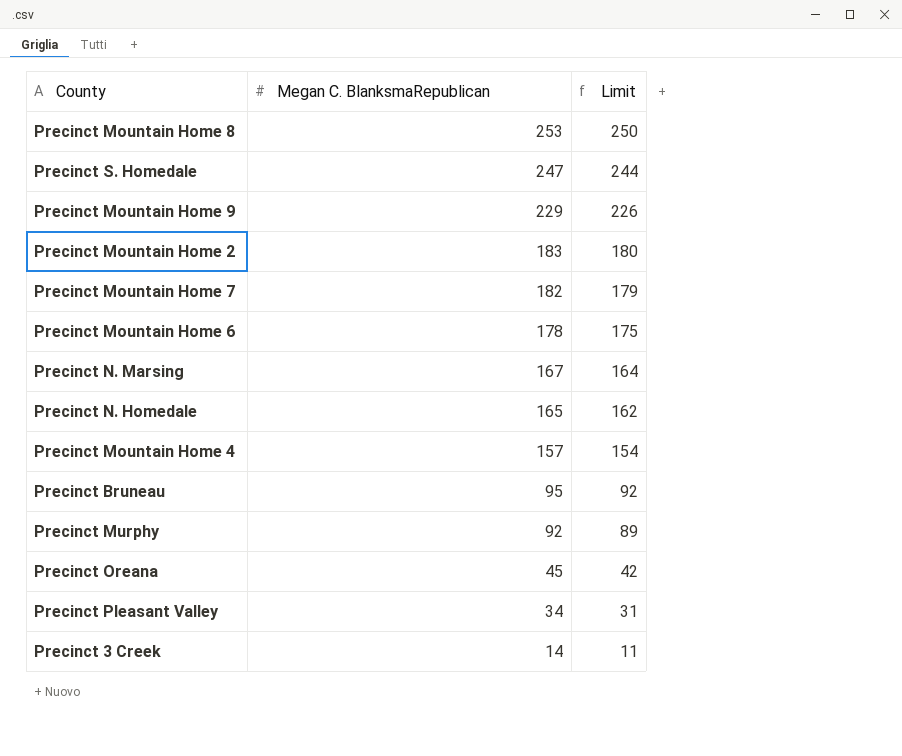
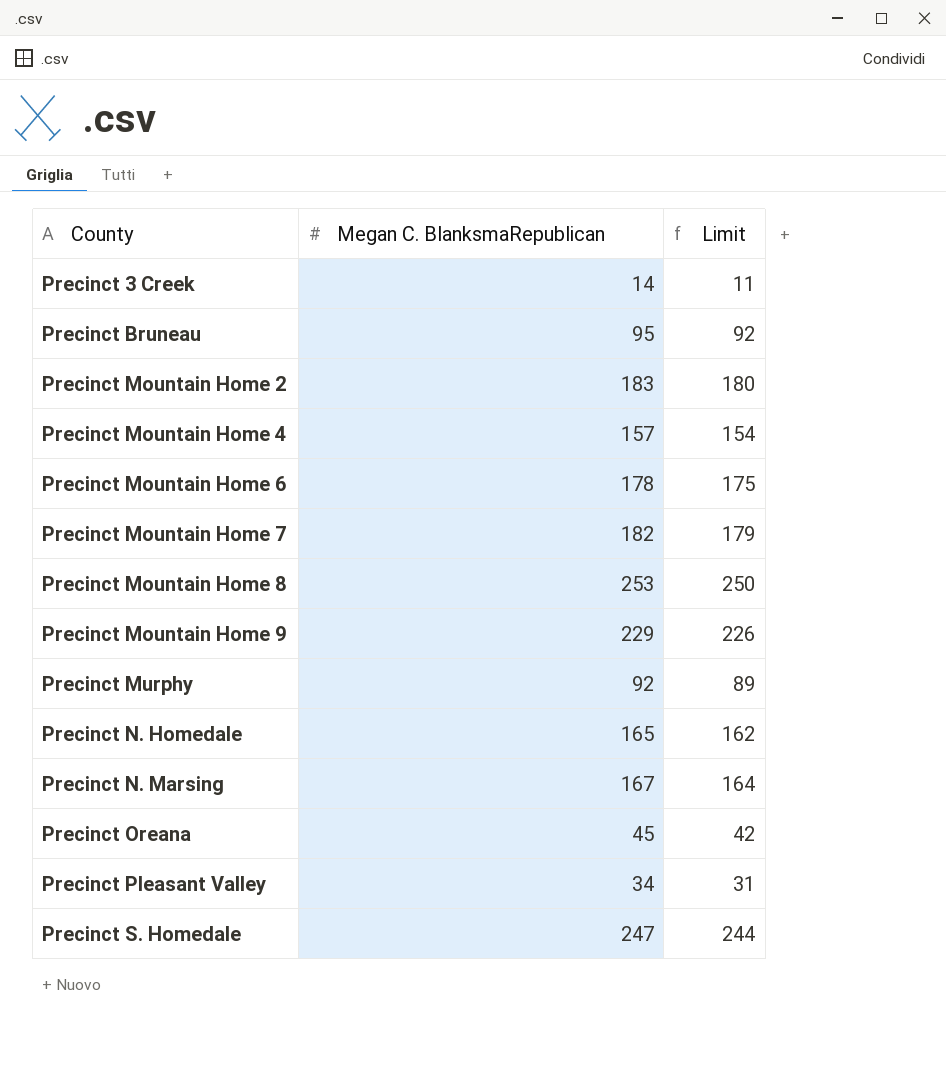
row order: Megan C. BlanksmaRepublican descending -> County ascending

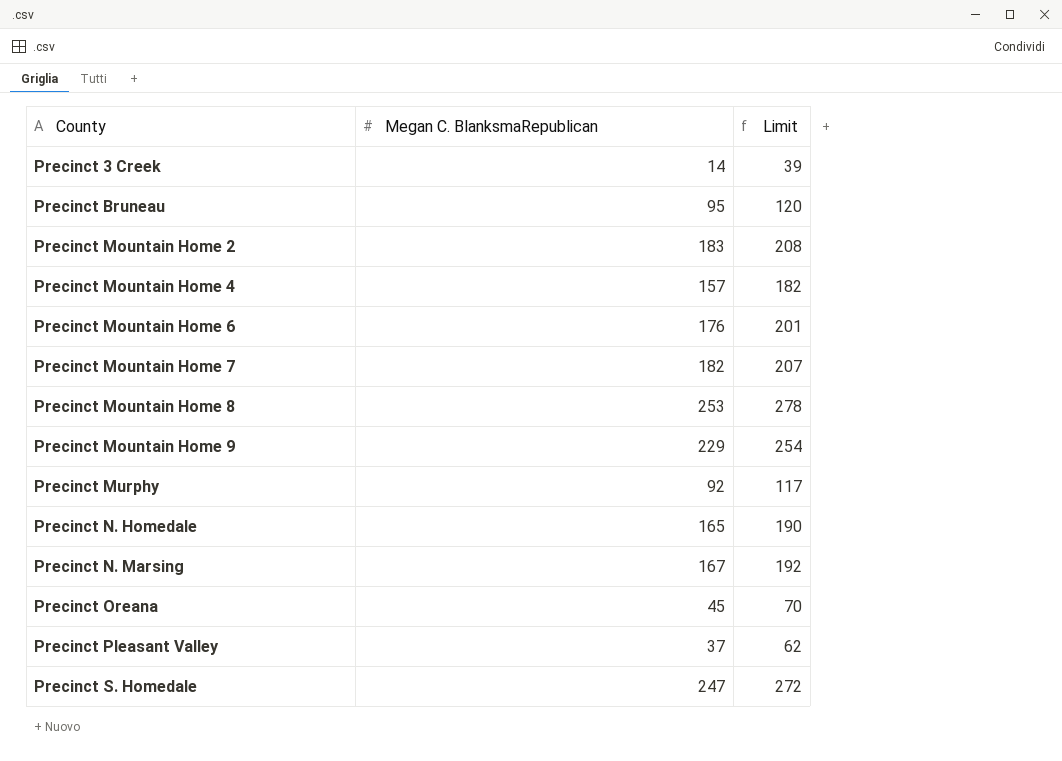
column Limit | formula: [Megan C. BlanksmaRepublican] - 3 -> [Megan C. BlanksmaRepublican] + 25
Precinct Mountain Home 6 | Megan C. BlanksmaRepublican: 178 -> 176
Precinct Pleasant Valley | Megan C. BlanksmaRepublican: 34 -> 37

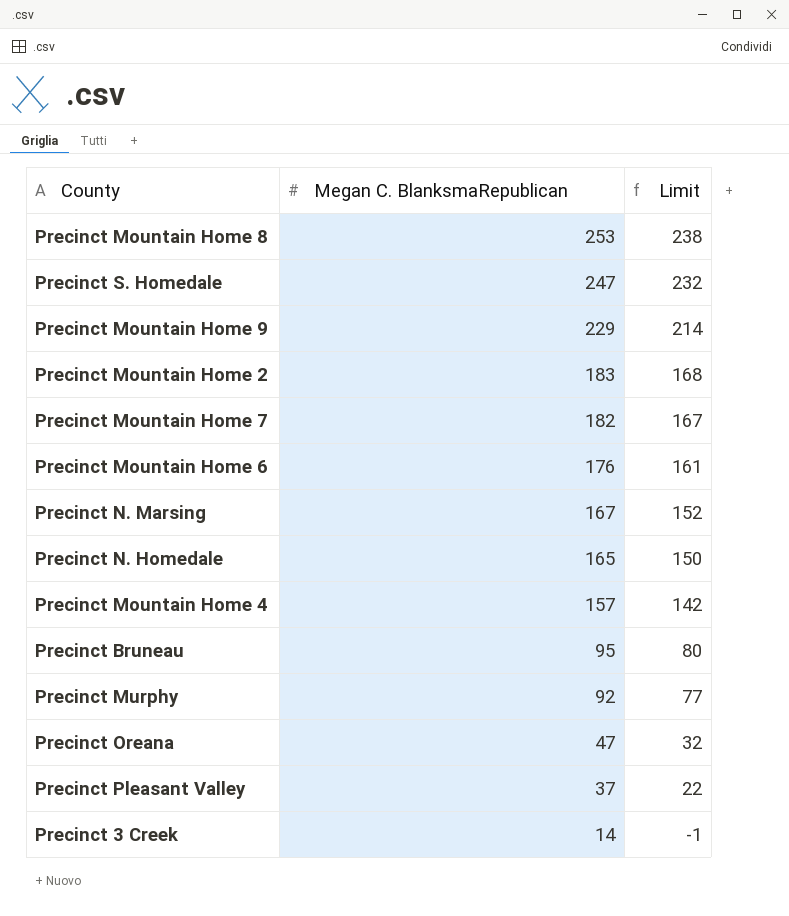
row order: County ascending -> Megan C. BlanksmaRepublican descending
column Limit | formula: [Megan C. BlanksmaRepublican] + 25 -> [Megan C. BlanksmaRepublican] - 15
Precinct Oreana | Megan C. BlanksmaRepublican: 45 -> 47

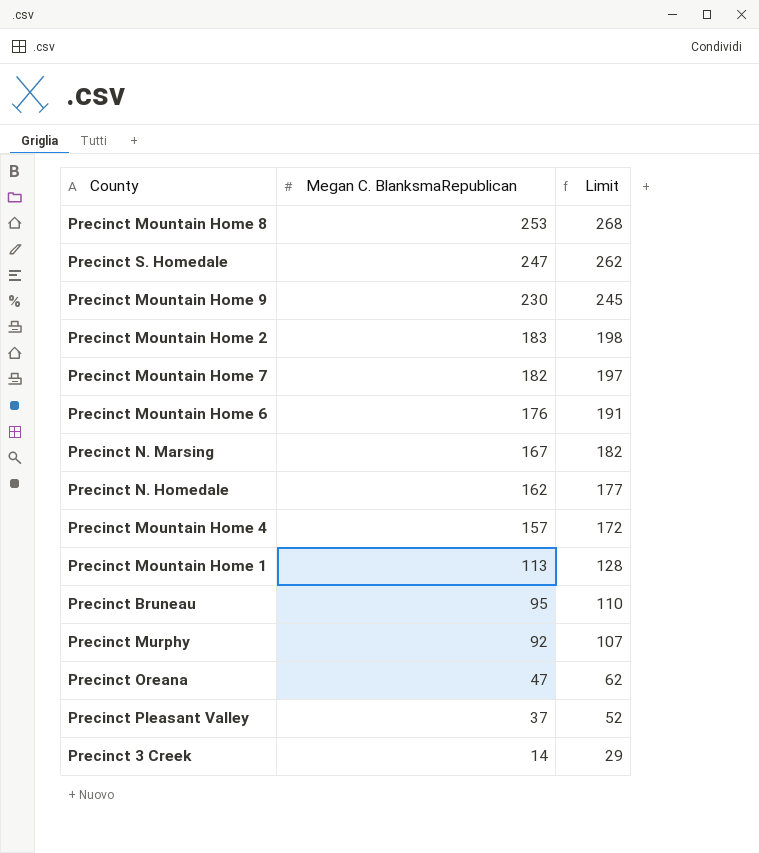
column Limit | formula: [Megan C. BlanksmaRepublican] - 15 -> [Megan C. BlanksmaRepublican] + 15
Precinct Mountain Home 9 | Megan C. BlanksmaRepublican: 229 -> 230
Precinct N. Homedale | Megan C. BlanksmaRepublican: 165 -> 162
row Precinct Mountain Home 1: none -> 113 | 128

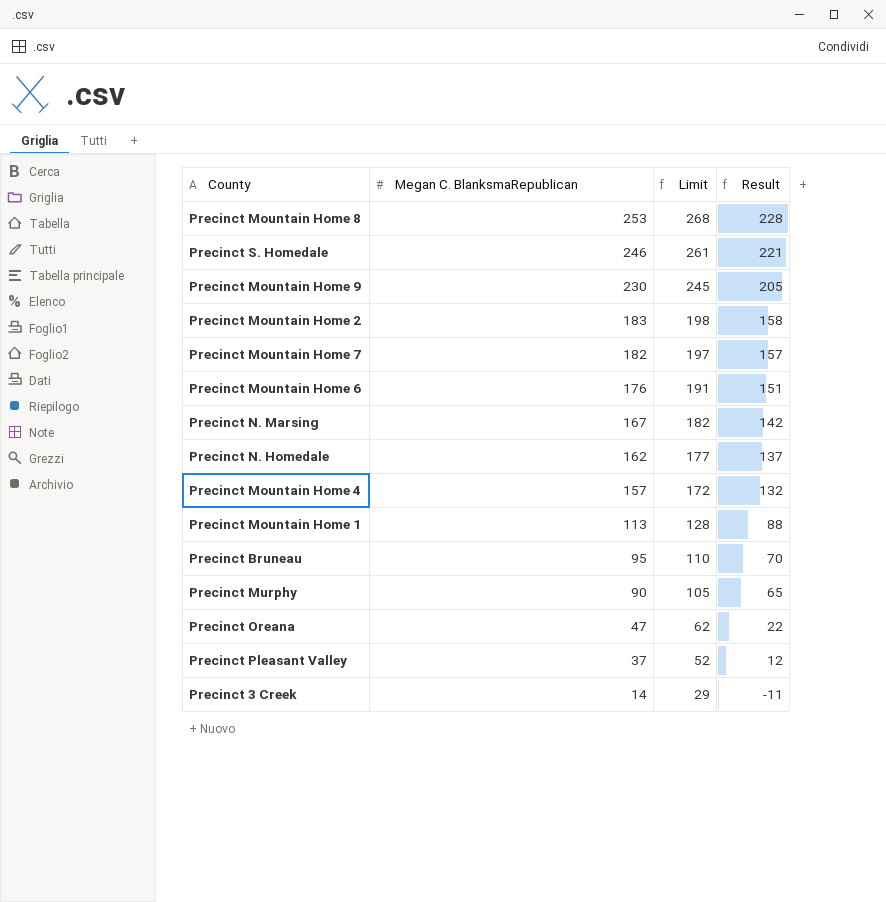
column Result | formula: none -> [Megan C. BlanksmaRepublican] - 25
Precinct S. Homedale | Megan C. BlanksmaRepublican: 247 -> 246
Precinct S. Homedale | Limit: 262 -> 261
Precinct Murphy | Megan C. BlanksmaRepublican: 92 -> 90
Precinct Murphy | Limit: 107 -> 105

